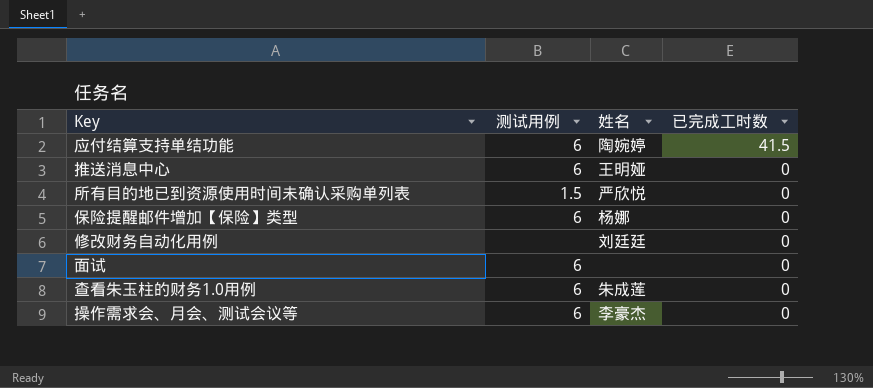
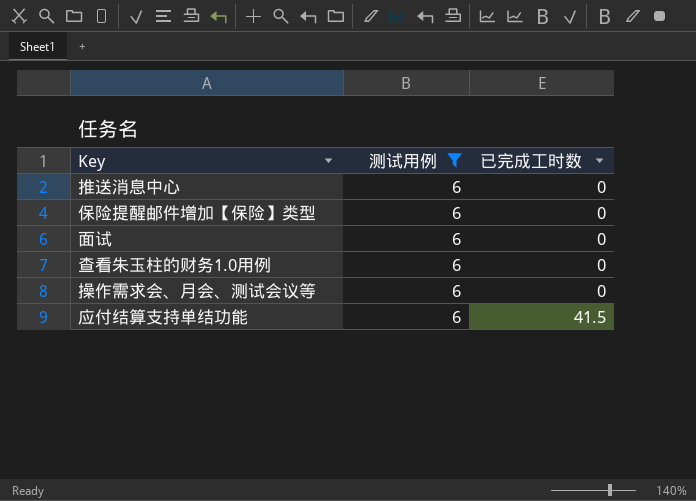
filter: none -> 测试用例 = 6
row order: 已完成工时数 descending -> 已完成工时数 ascending
column 姓名 | position: 3 -> none

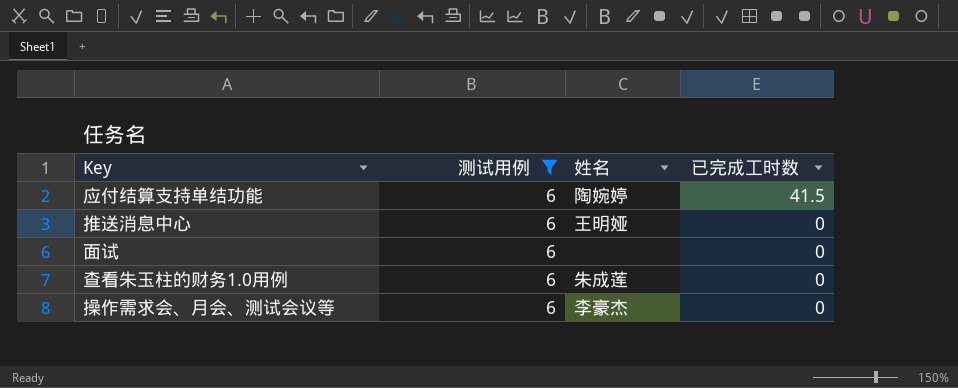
row order: 已完成工时数 ascending -> 已完成工时数 descending
column 姓名 | position: none -> 3
row 保险提醒邮件增加【保险】类型: 6 | 0 -> none

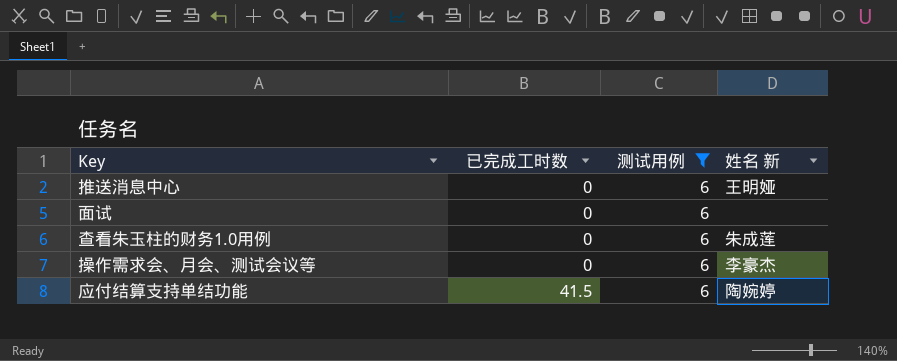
row order: 已完成工时数 descending -> 已完成工时数 ascending
column 已完成工时数 | position: 4 -> 2
column name: 姓名 -> 姓名 新

